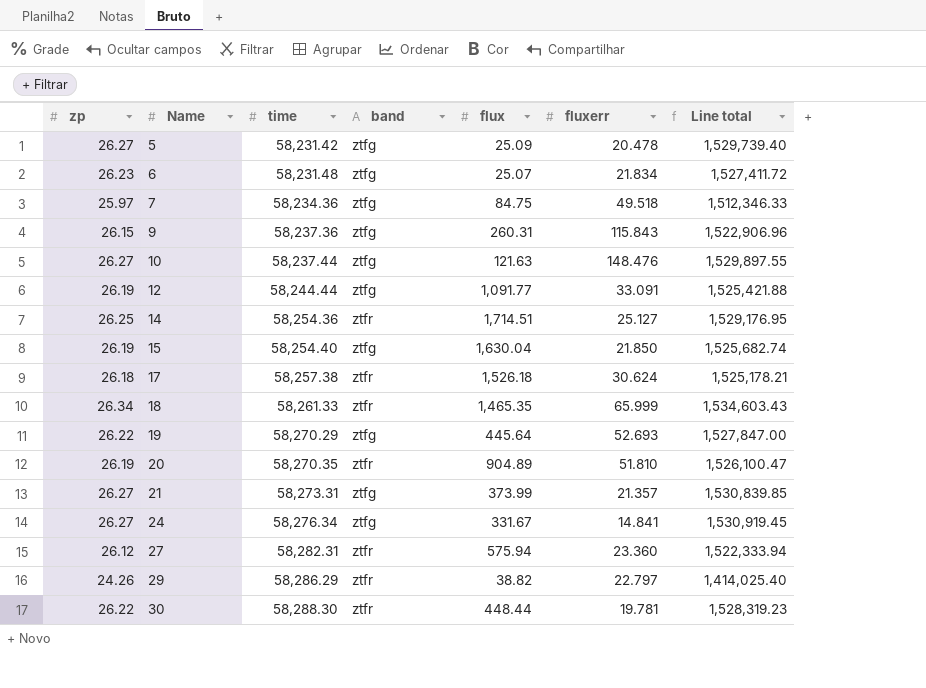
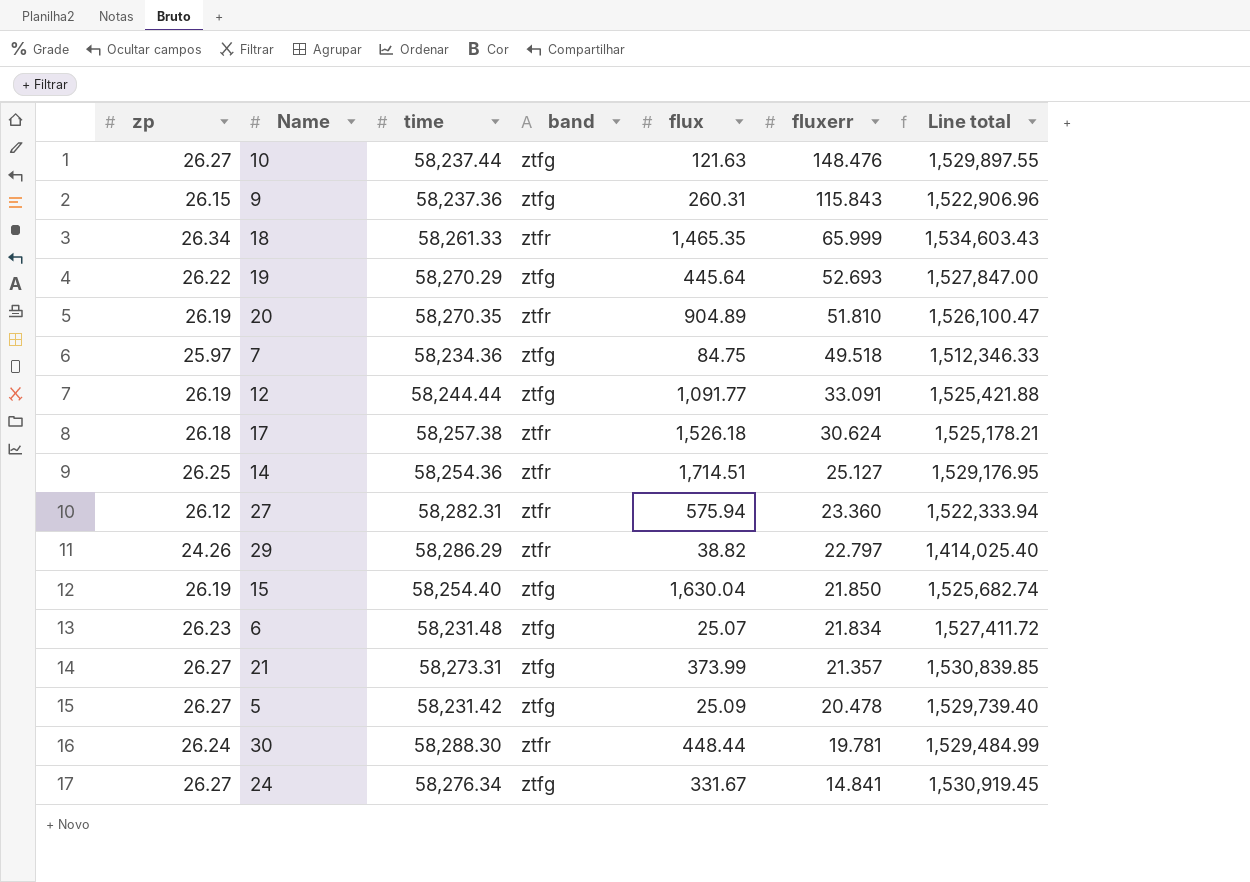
row order: Name ascending -> fluxerr descending
30 | zp: 26.22 -> 26.24
30 | Line total: 1,528,319.23 -> 1,529,484.99

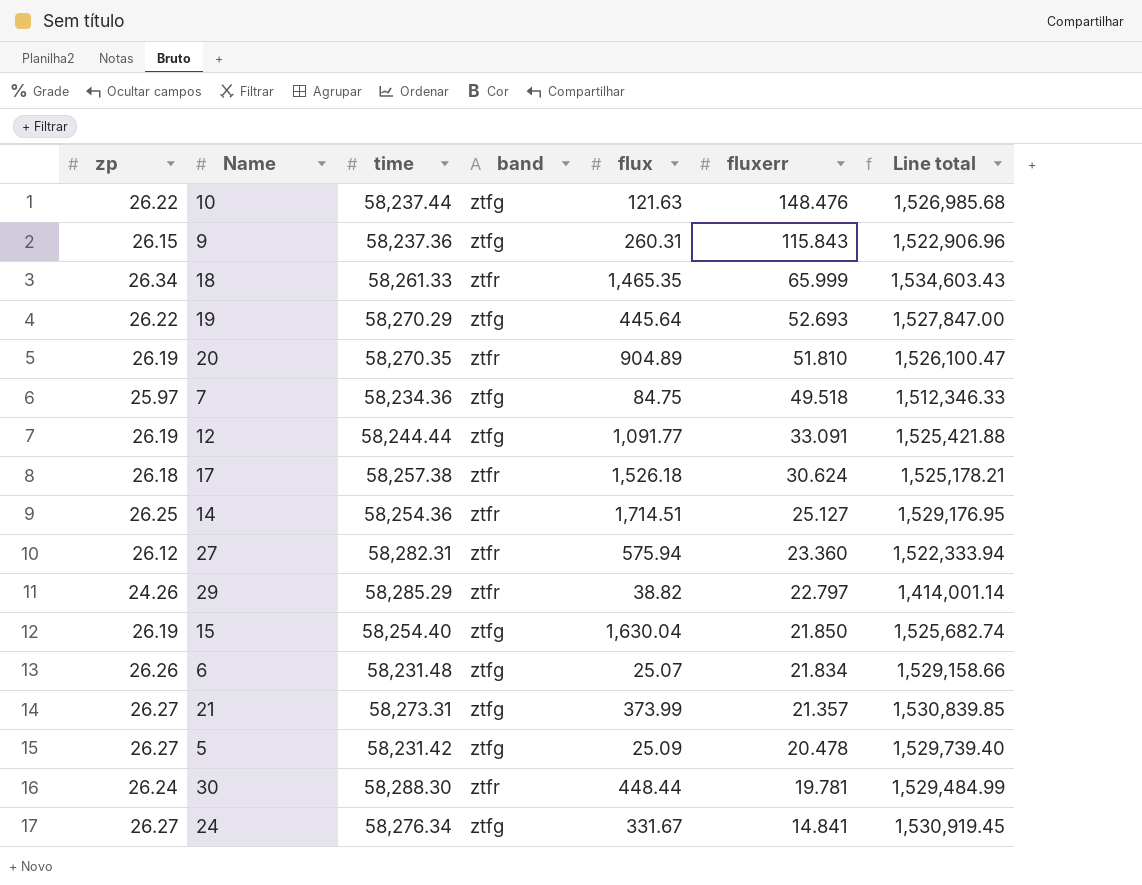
10 | zp: 26.27 -> 26.22
10 | Line total: 1,529,897.55 -> 1,526,985.68
29 | time: 58,286.29 -> 58,285.29
29 | Line total: 1,414,025.40 -> 1,414,001.14
6 | zp: 26.23 -> 26.26
6 | Line total: 1,527,411.72 -> 1,529,158.66

